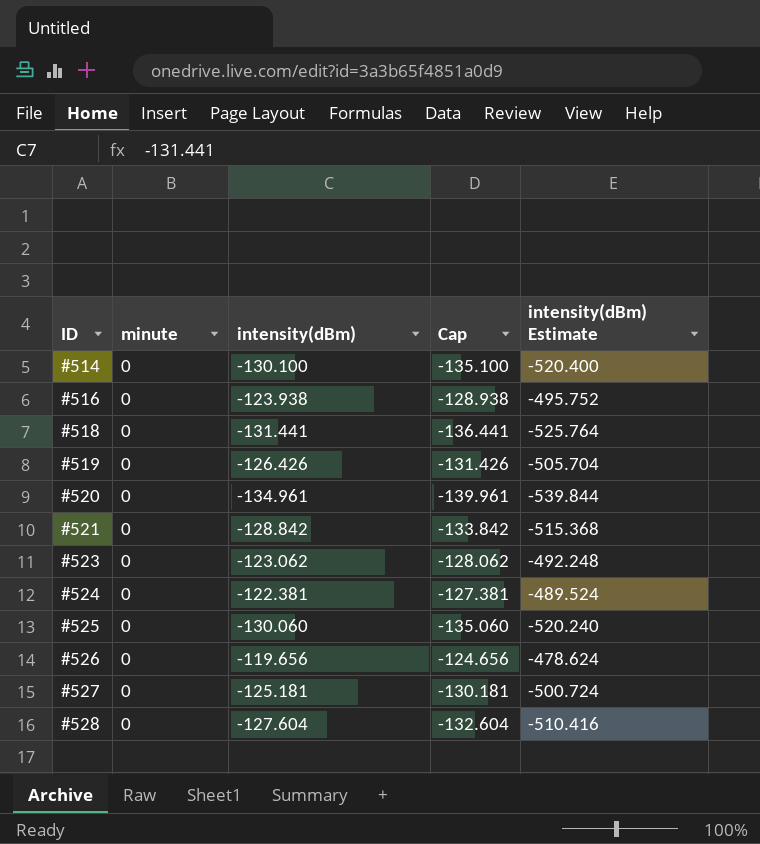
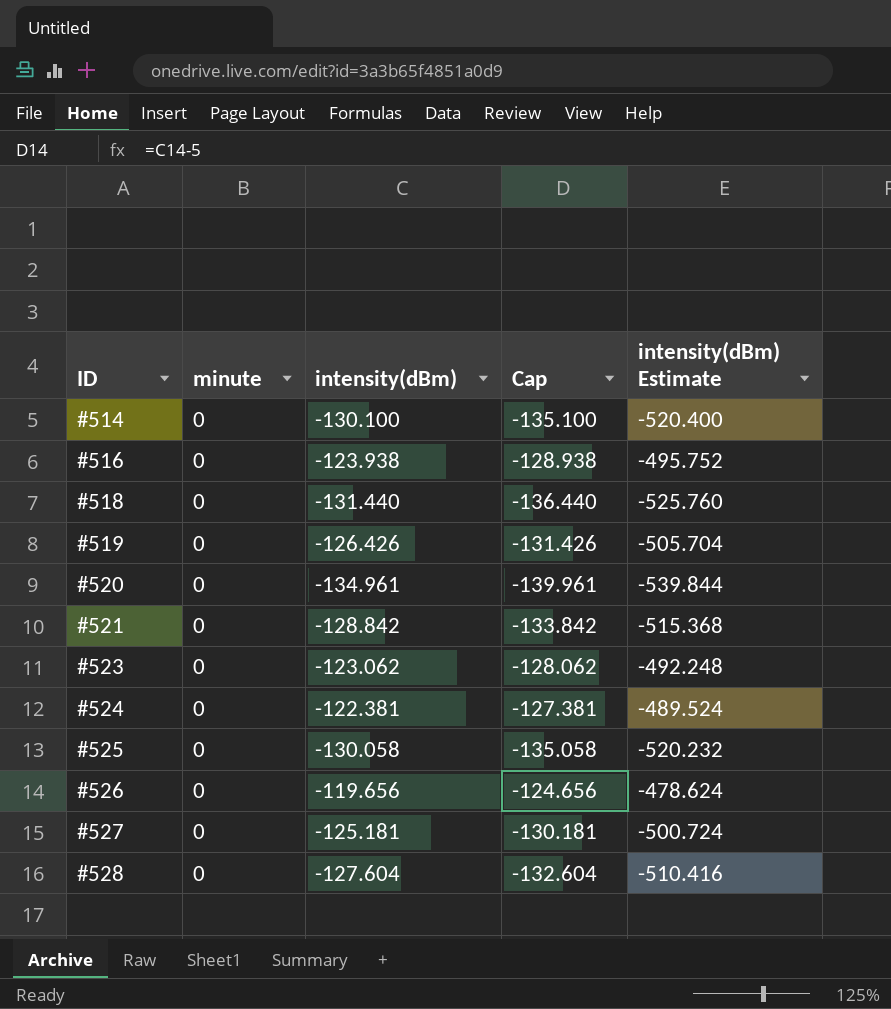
#518 | intensity(dBm): -131.441 -> -131.440
#518 | Cap: -136.441 -> -136.440
#518 | intensity(dBm) Estimate: -525.764 -> -525.760
#525 | intensity(dBm): -130.060 -> -130.058
#525 | Cap: -135.060 -> -135.058
#525 | intensity(dBm) Estimate: -520.240 -> -520.232

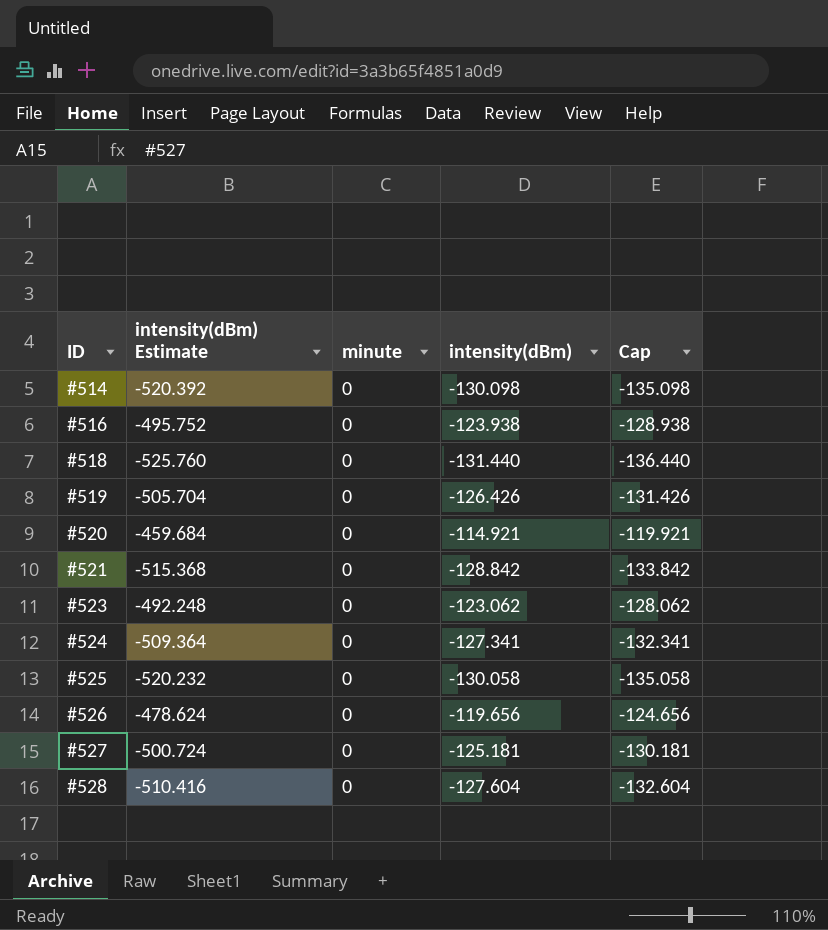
column intensity(dBm) Estimate | position: 5 -> 2
#514 | intensity(dBm) Estimate: -520.400 -> -520.392
#514 | intensity(dBm): -130.100 -> -130.098
#514 | Cap: -135.100 -> -135.098
#520 | intensity(dBm) Estimate: -539.844 -> -459.684
#520 | intensity(dBm): -134.961 -> -114.921
#520 | Cap: -139.961 -> -119.921
#524 | intensity(dBm) Estimate: -489.524 -> -509.364
#524 | intensity(dBm): -122.381 -> -127.341
#524 | Cap: -127.381 -> -132.341

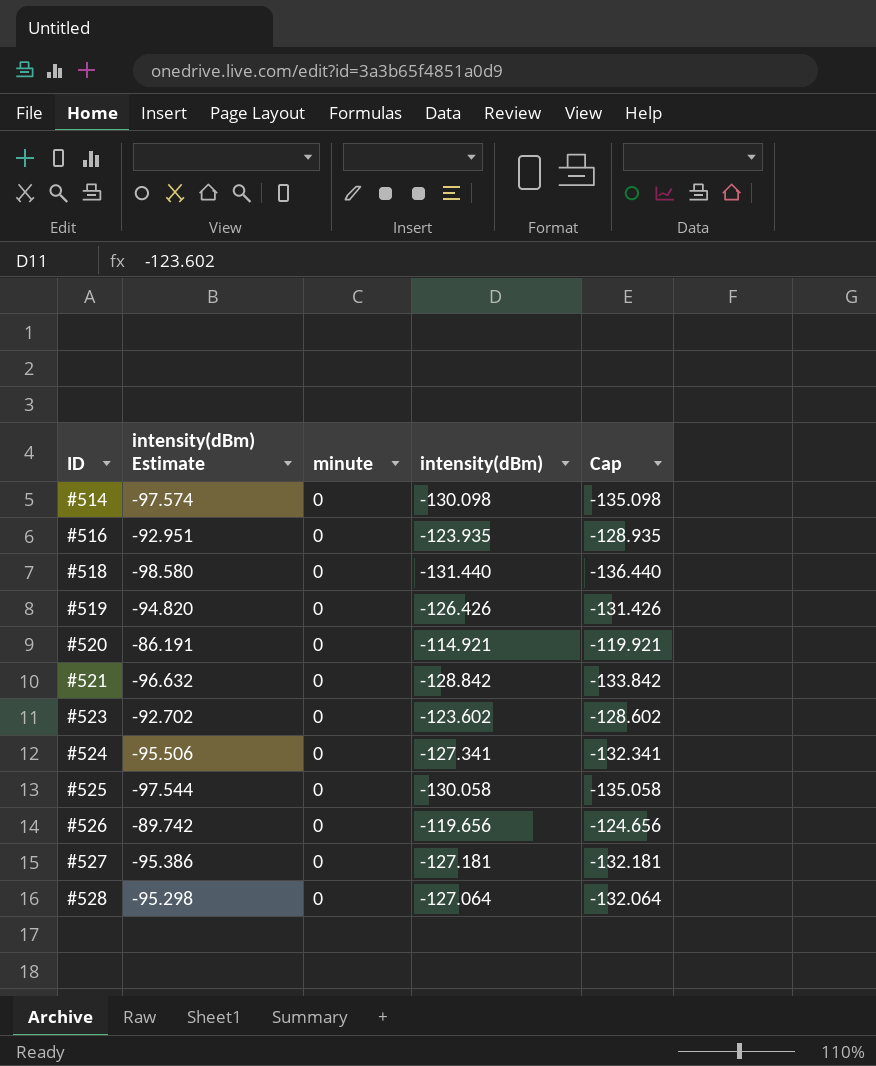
column intensity(dBm) Estimate | formula: [intensity(dBm)] * 4 -> [intensity(dBm)] * 0.75
#516 | intensity(dBm): -123.938 -> -123.935
#516 | Cap: -128.938 -> -128.935
#523 | intensity(dBm): -123.062 -> -123.602
#523 | Cap: -128.062 -> -128.602
#527 | intensity(dBm): -125.181 -> -127.181
#527 | Cap: -130.181 -> -132.181
#528 | intensity(dBm): -127.604 -> -127.064
#528 | Cap: -132.604 -> -132.064

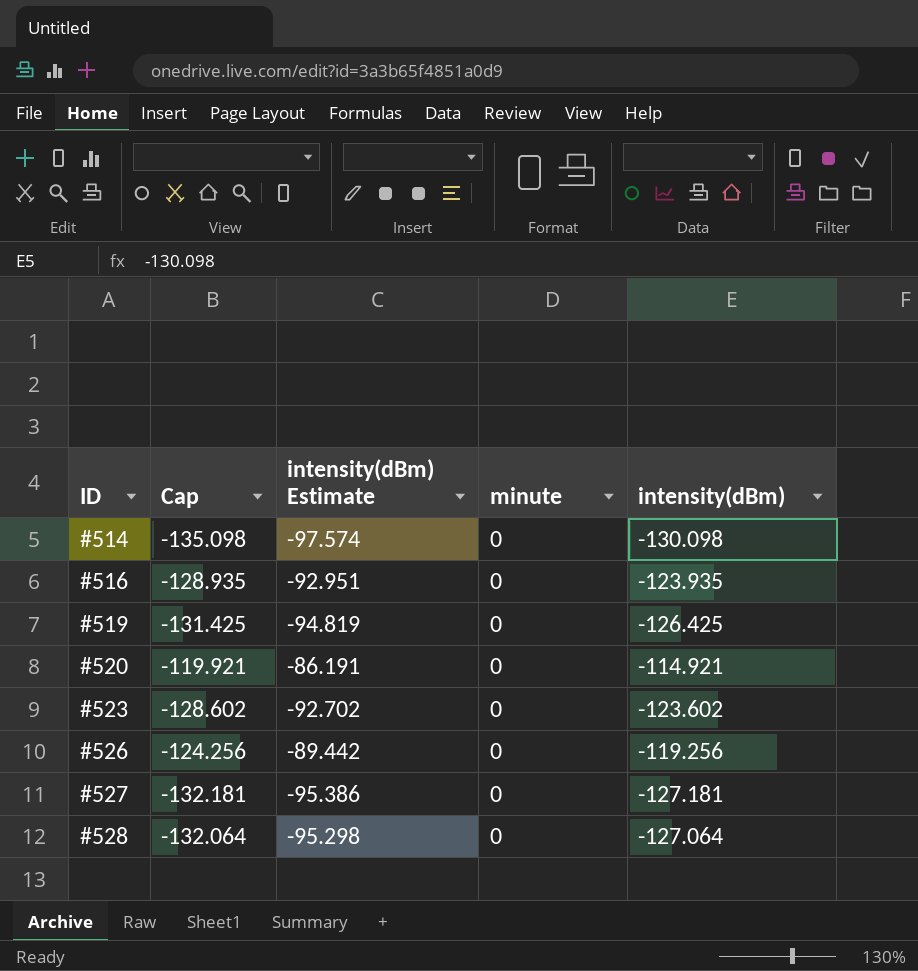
column Cap | position: 5 -> 2
row #518: -98.580 | 0 | -131.440 | -136.440 -> none
row #521: -96.632 | 0 | -128.842 | -133.842 -> none
row #524: -95.506 | 0 | -127.341 | -132.341 -> none
row #525: -97.544 | 0 | -130.058 | -135.058 -> none
#519 | Cap: -131.426 -> -131.425
#519 | intensity(dBm) Estimate: -94.820 -> -94.819
#519 | intensity(dBm): -126.426 -> -126.425
#526 | Cap: -124.656 -> -124.256
#526 | intensity(dBm) Estimate: -89.742 -> -89.442
#526 | intensity(dBm): -119.656 -> -119.256

